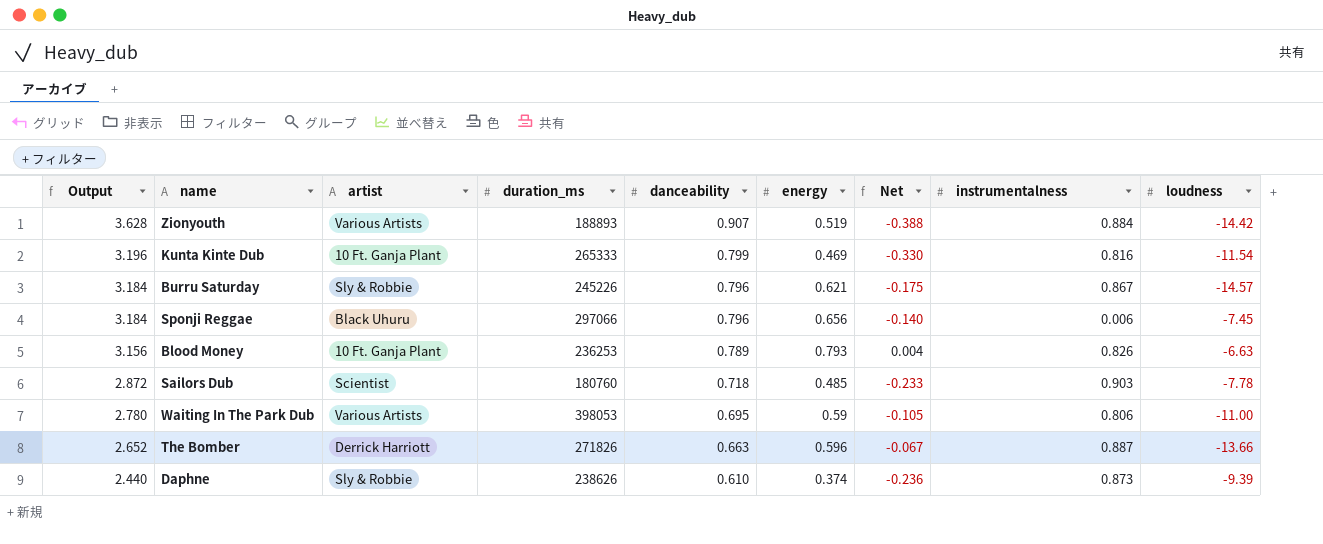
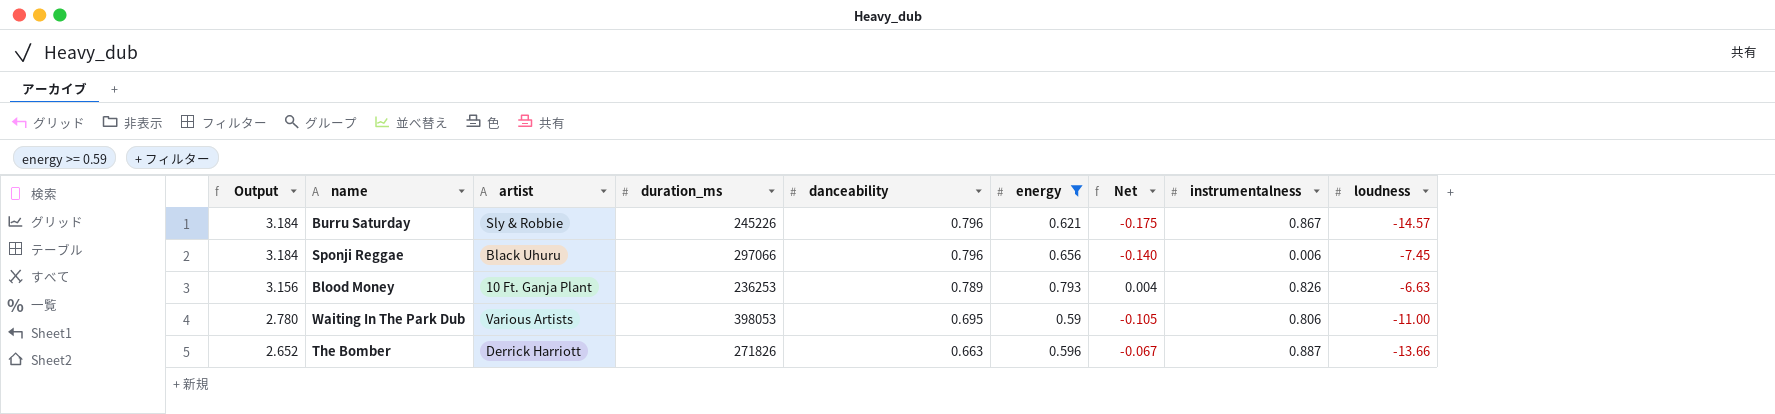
filter: none -> energy >= 0.59

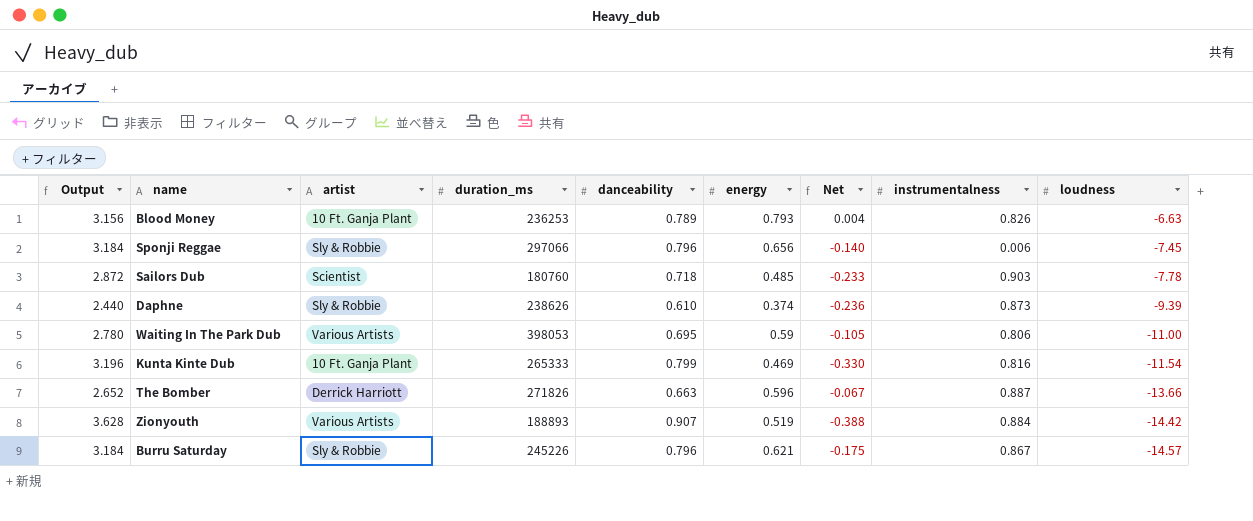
filter: energy >= 0.59 -> none
row order: Output descending -> loudness descending
Sponji Reggae | artist: Black Uhuru -> Sly & Robbie

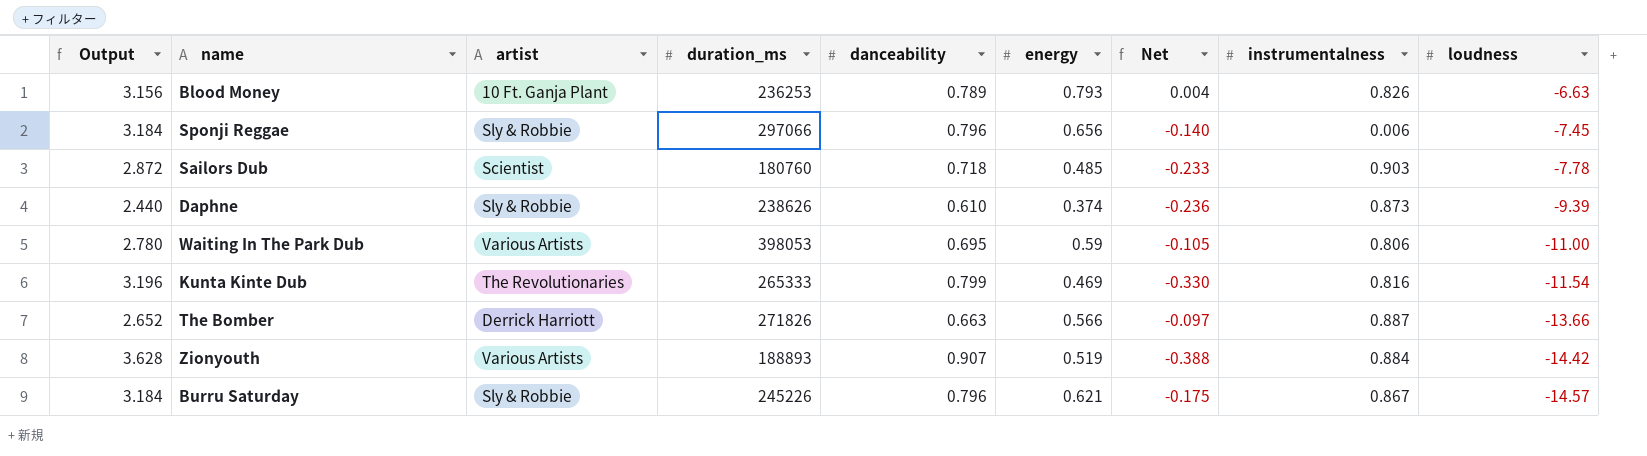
Kunta Kinte Dub | artist: 10 Ft. Ganja Plant -> The Revolutionaries
The Bomber | energy: 0.596 -> 0.566
The Bomber | Net: -0.067 -> -0.097

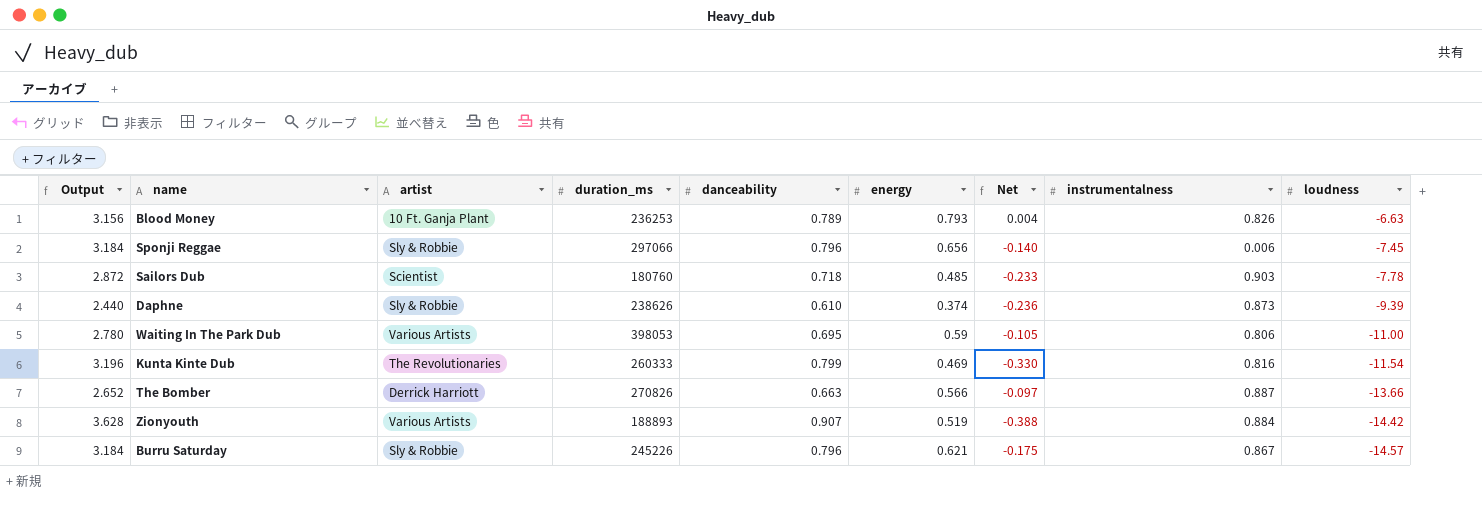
Kunta Kinte Dub | duration_ms: 265333 -> 260333
The Bomber | duration_ms: 271826 -> 270826

